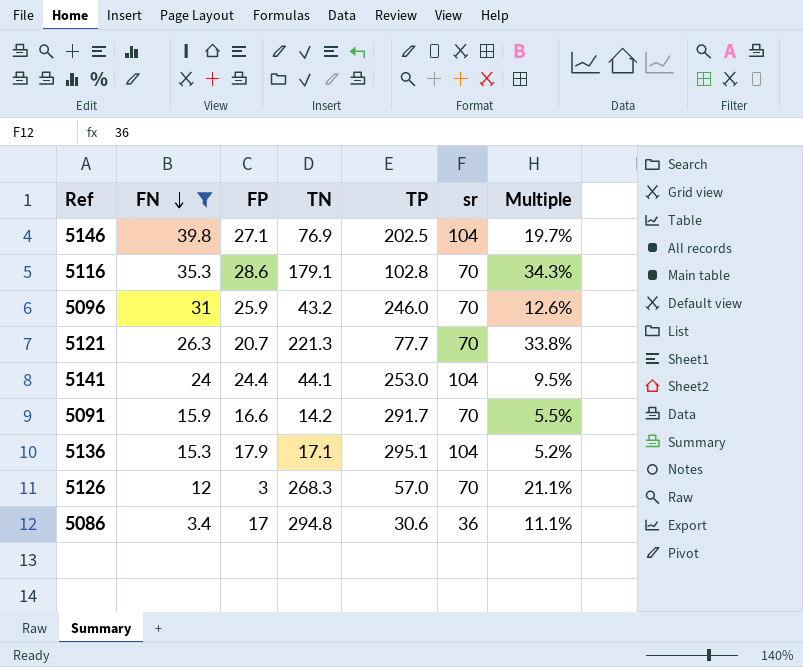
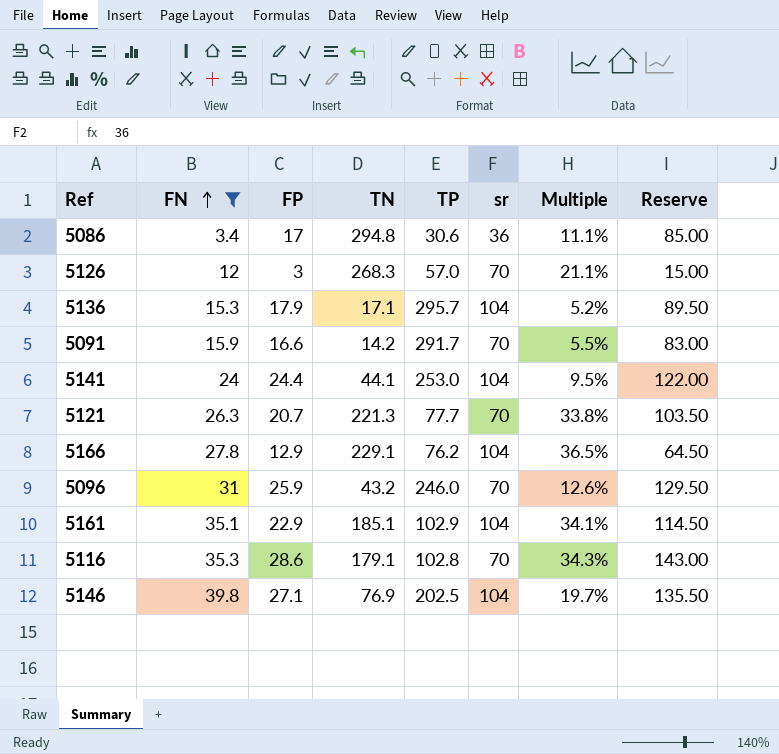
row order: FN descending -> FN ascending
column Reserve | formula: none -> [FP] * 5
5136 | TP: 295.1 -> 295.7
row 5166: none -> 27.8 | 12.9 | 229.1 | 76.2 | 104 | 36.5% | 64.50
row 5161: none -> 35.1 | 22.9 | 185.1 | 102.9 | 104 | 34.1% | 114.50

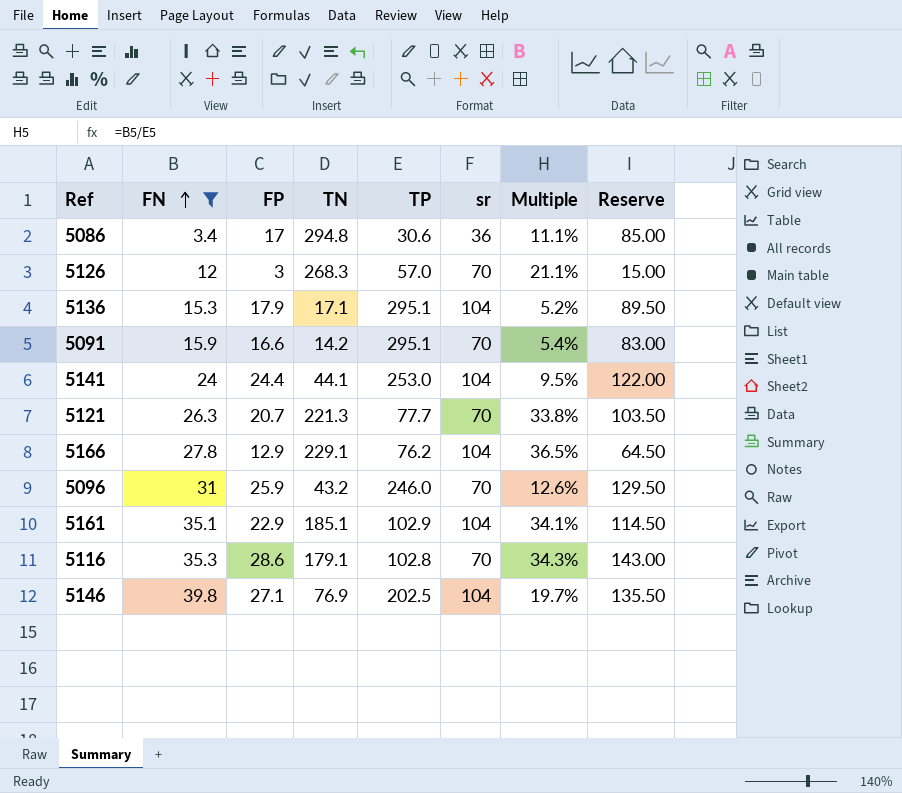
5136 | TP: 295.7 -> 295.1
5091 | TP: 291.7 -> 295.1
5091 | Multiple: 5.5% -> 5.4%

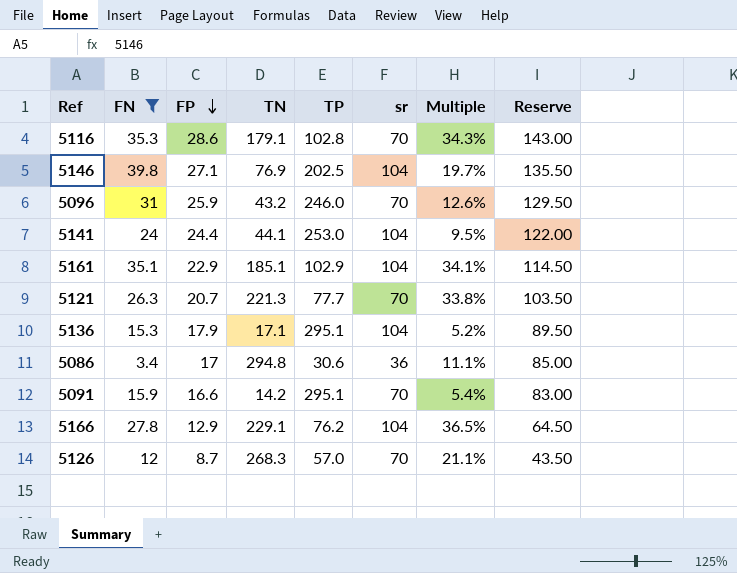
row order: FN ascending -> FP descending
5126 | FP: 3 -> 8.7
5126 | Reserve: 15.00 -> 43.50

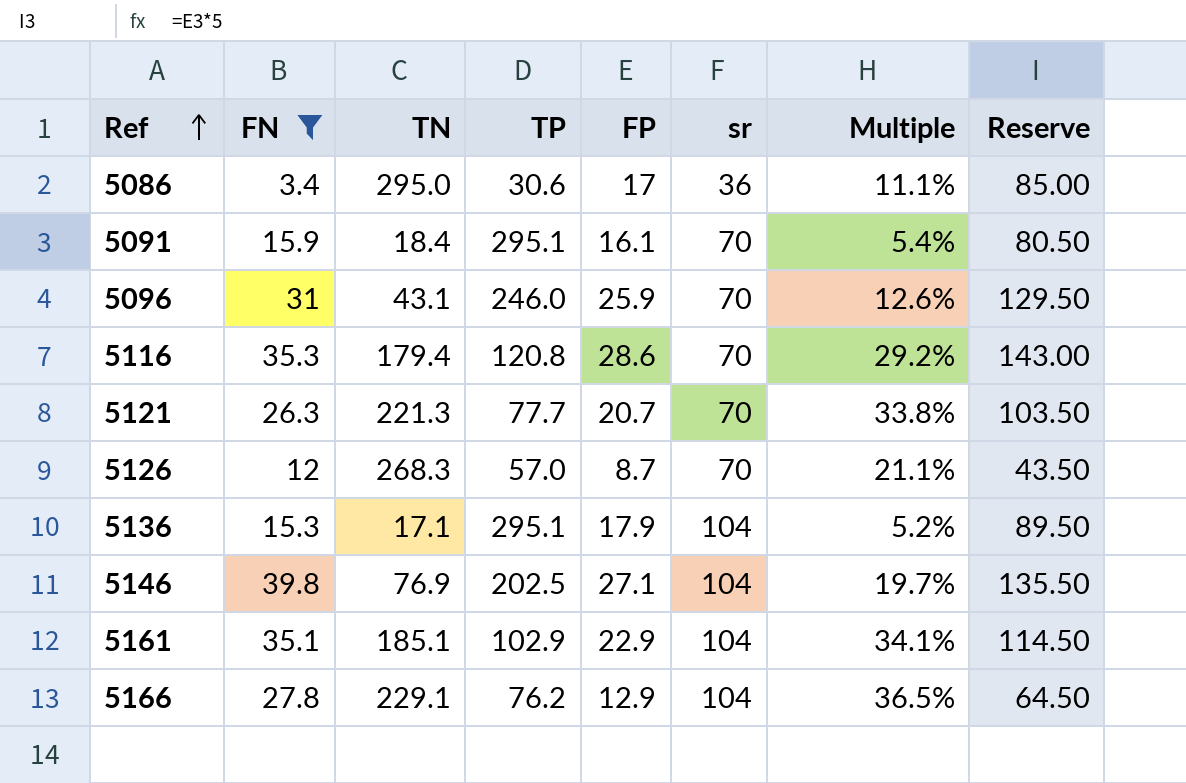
row order: FP descending -> Ref ascending
column FP | position: 3 -> 5
row 5141: 24 | 24.4 | 44.1 | 253.0 | 104 | 9.5% | 122.00 -> none
5086 | TN: 294.8 -> 295.0
5091 | TN: 14.2 -> 18.4
5091 | FP: 16.6 -> 16.1
5091 | Reserve: 83.00 -> 80.50
5096 | TN: 43.2 -> 43.1
5116 | TN: 179.1 -> 179.4
5116 | TP: 102.8 -> 120.8
5116 | Multiple: 34.3% -> 29.2%

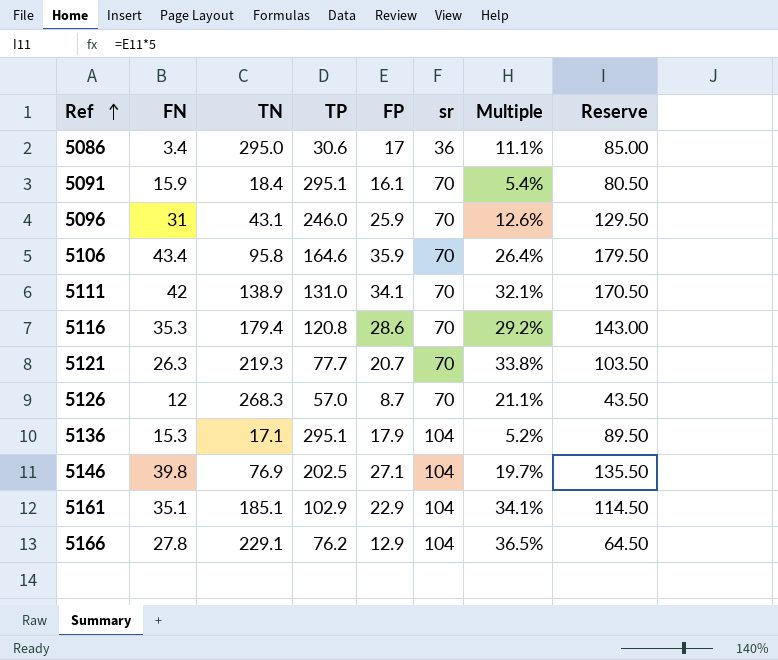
filter: FN <= 39.8 -> none
5121 | TN: 221.3 -> 219.3

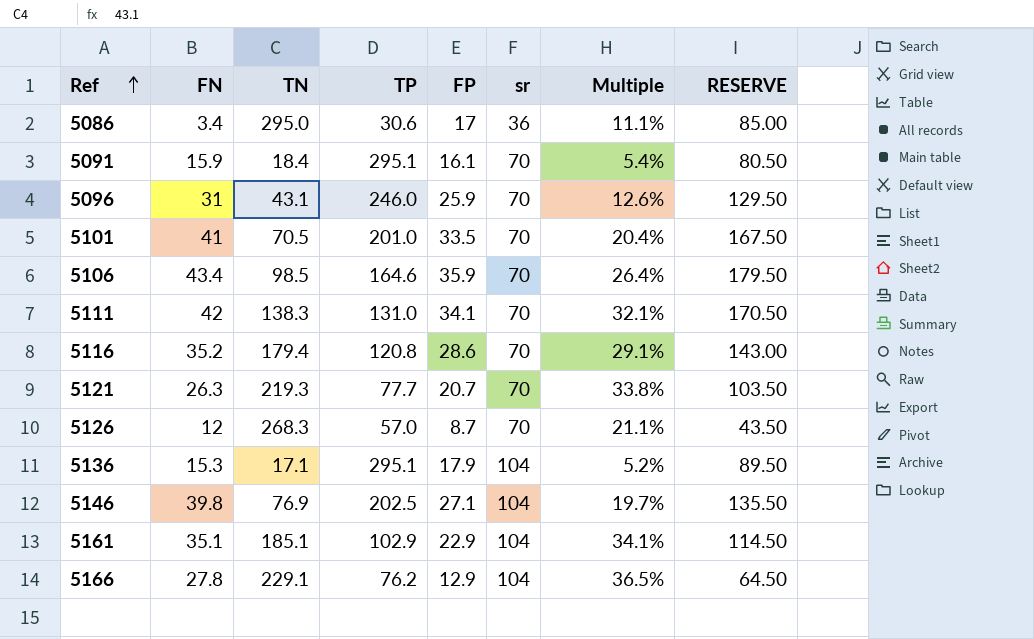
column name: Reserve -> RESERVE
row 5101: none -> 41 | 70.5 | 201.0 | 33.5 | 70 | 20.4% | 167.50
5106 | TN: 95.8 -> 98.5
5111 | TN: 138.9 -> 138.3
5116 | FN: 35.3 -> 35.2
5116 | Multiple: 29.2% -> 29.1%

